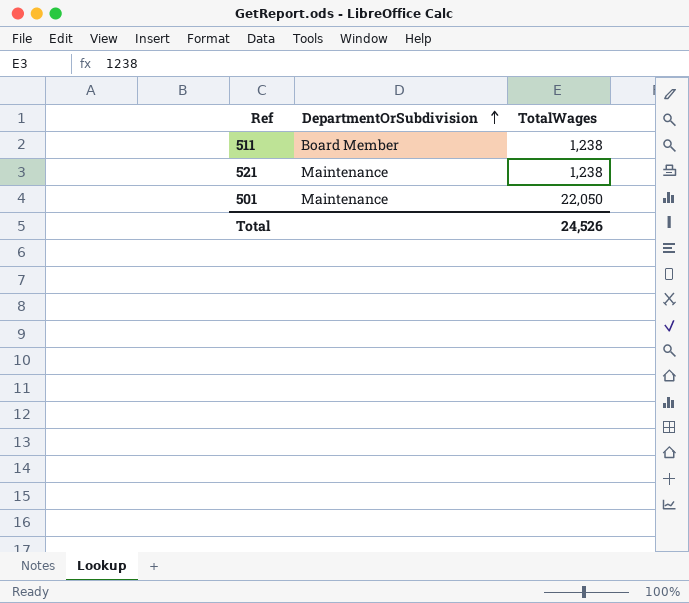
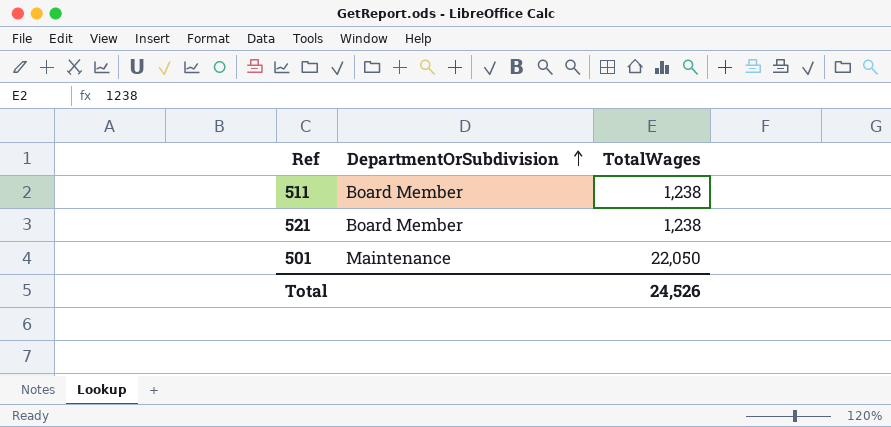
521 | DepartmentOrSubdivision: Maintenance -> Board Member

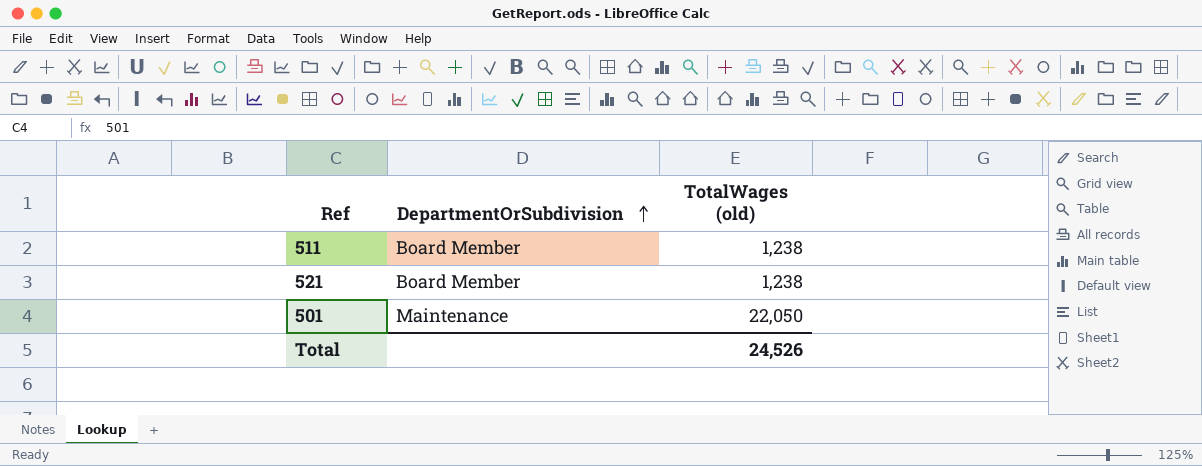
column name: TotalWages -> TotalWages (old)

